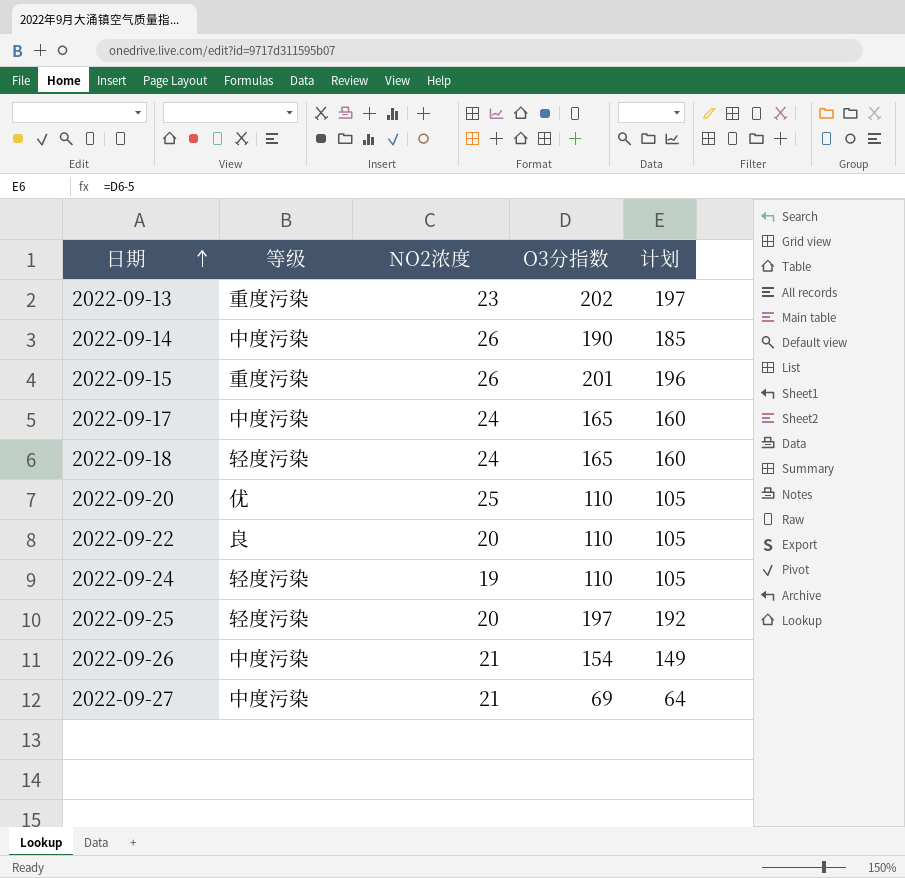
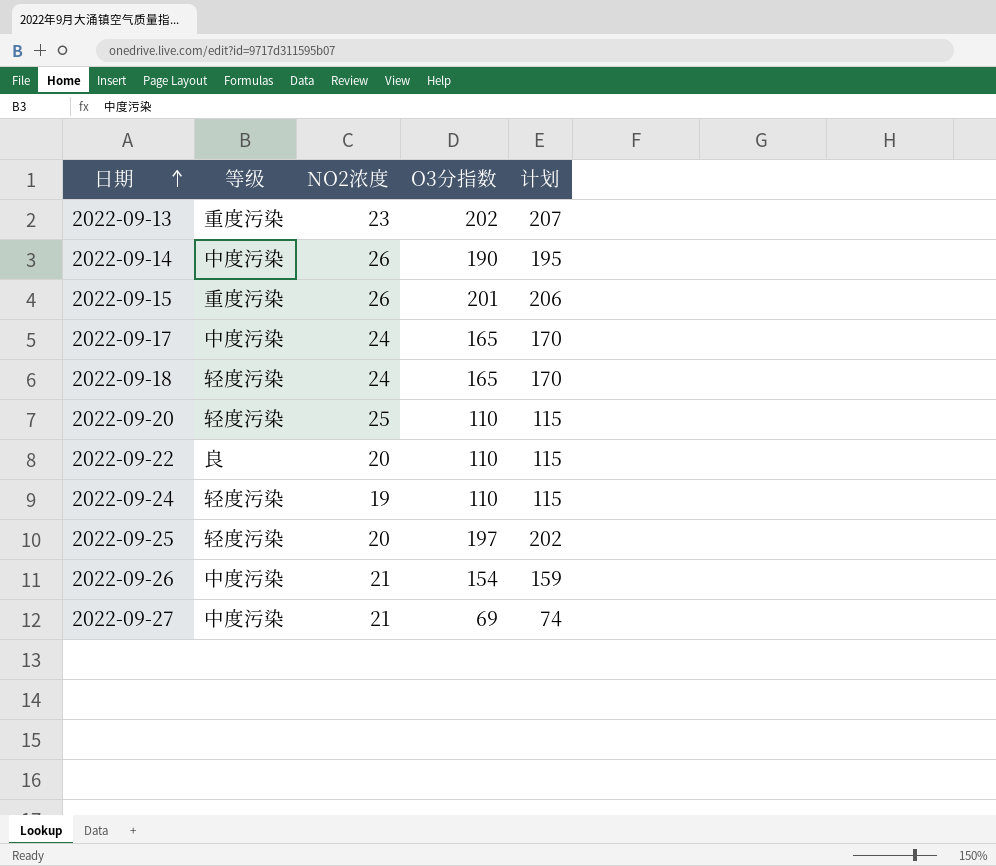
column 计划 | formula: [O3分指数] - 5 -> [O3分指数] + 5
2022-09-20 | 等级: 优 -> 轻度污染

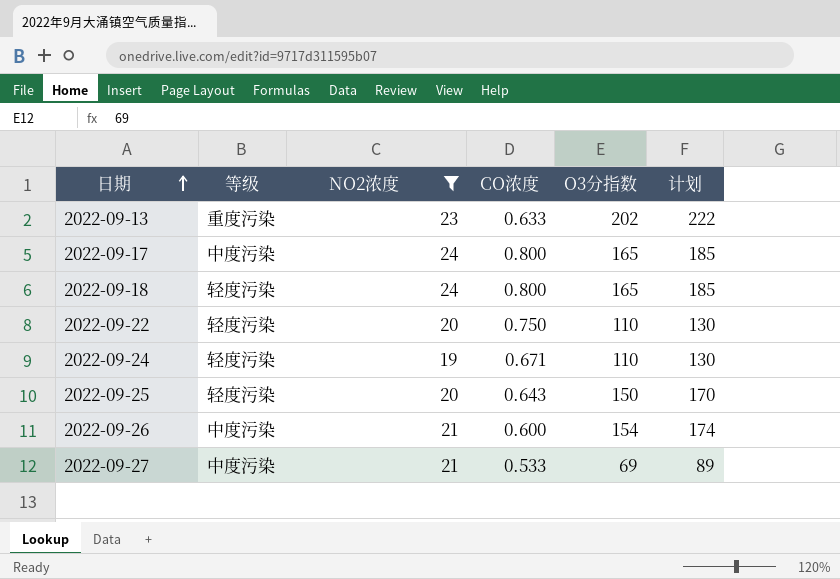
filter: none -> NO2浓度 <= 24
column CO浓度 | position: none -> 4
column 计划 | formula: [O3分指数] + 5 -> [O3分指数] + 20
2022-09-22 | 等级: 良 -> 轻度污染
2022-09-25 | O3分指数: 197 -> 150

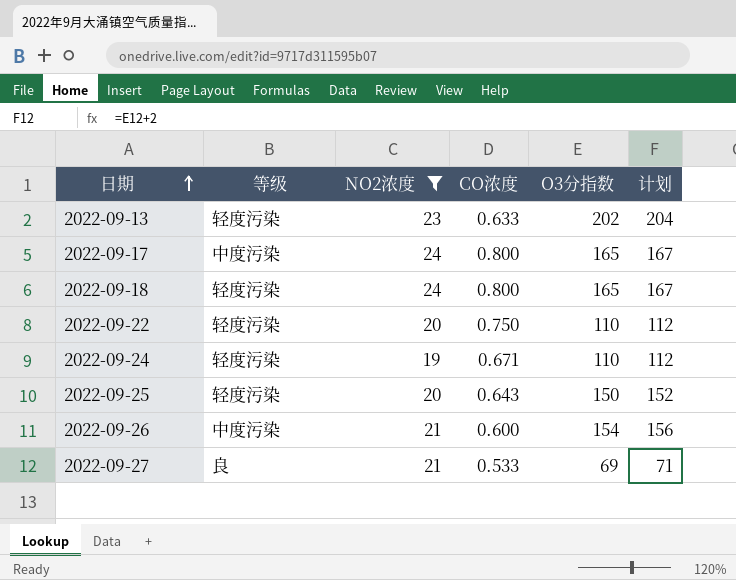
column 计划 | formula: [O3分指数] + 20 -> [O3分指数] + 2
2022-09-13 | 等级: 重度污染 -> 轻度污染
2022-09-27 | 等级: 中度污染 -> 良

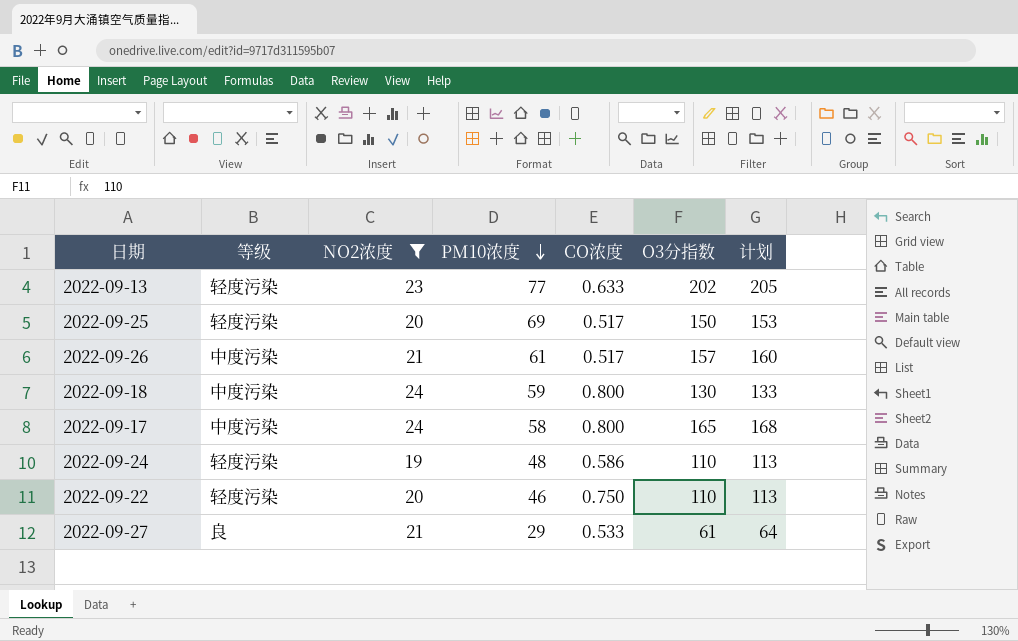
row order: 日期 ascending -> PM10浓度 descending
column PM10浓度 | position: none -> 4
column 计划 | formula: [O3分指数] + 2 -> [O3分指数] + 3
2022-09-25 | CO浓度: 0.643 -> 0.517
2022-09-26 | CO浓度: 0.600 -> 0.517
2022-09-26 | O3分指数: 154 -> 157
2022-09-18 | 等级: 轻度污染 -> 中度污染
2022-09-18 | O3分指数: 165 -> 130
2022-09-24 | CO浓度: 0.671 -> 0.586
2022-09-27 | O3分指数: 69 -> 61

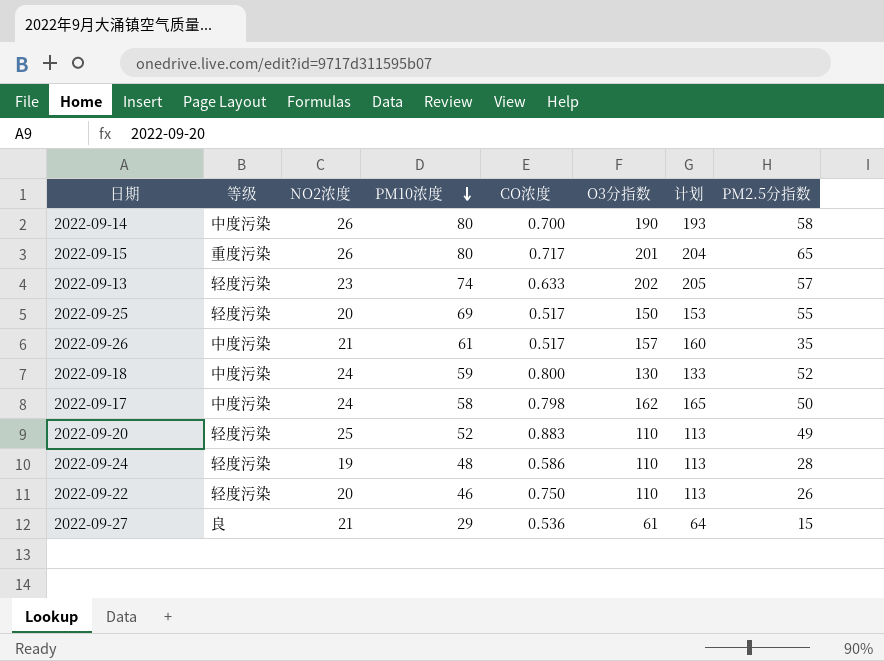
filter: NO2浓度 <= 24 -> none
column PM2.5分指数 | position: none -> 8
2022-09-13 | PM10浓度: 77 -> 74
2022-09-17 | CO浓度: 0.800 -> 0.798
2022-09-17 | O3分指数: 165 -> 162
2022-09-17 | 计划: 168 -> 165
2022-09-27 | CO浓度: 0.533 -> 0.536

